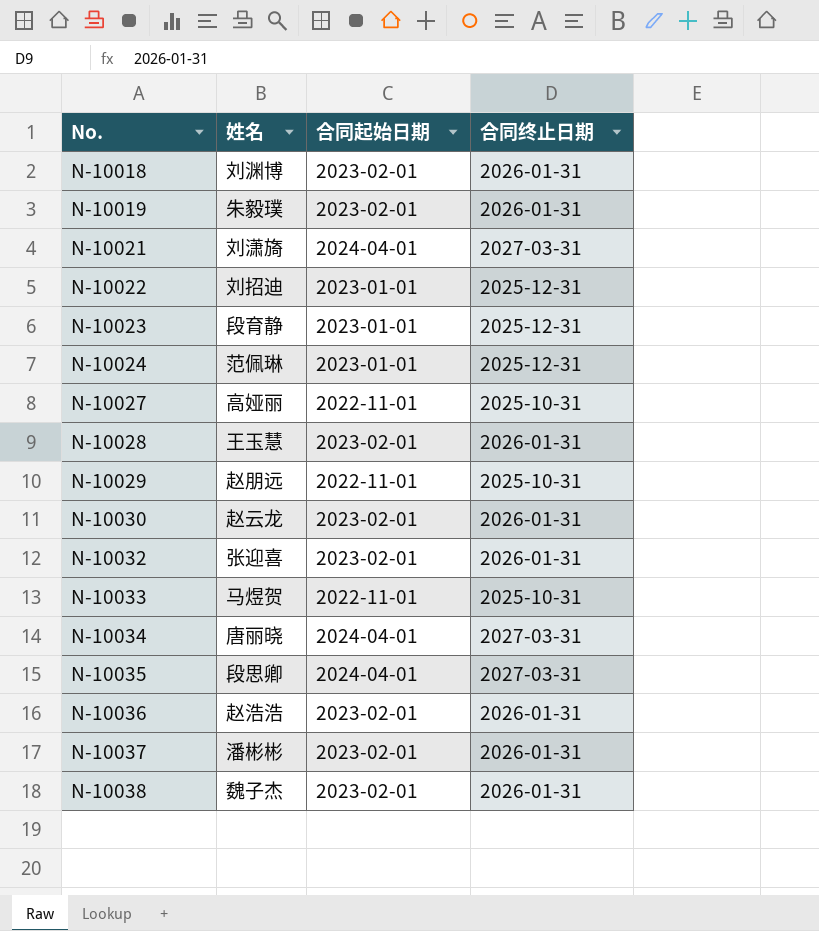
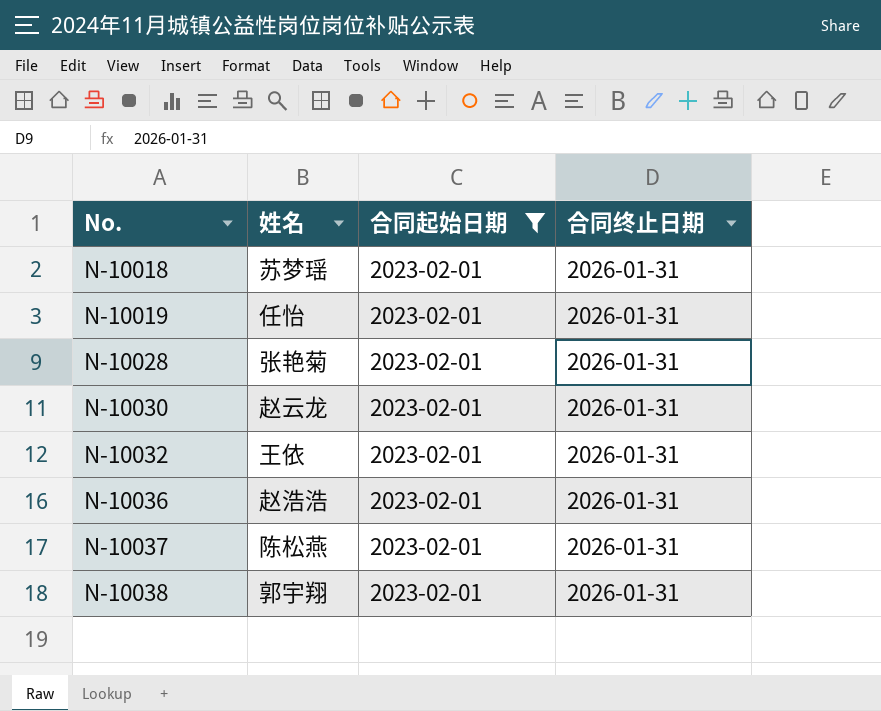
filter: none -> 合同起始日期 = 2023-02-01
N-10018 | 姓名: 刘渊博 -> 苏梦瑶
N-10019 | 姓名: 朱毅璞 -> 任怡
N-10028 | 姓名: 王玉慧 -> 张艳菊
N-10032 | 姓名: 张迎喜 -> 王依
N-10037 | 姓名: 潘彬彬 -> 陈松燕
N-10038 | 姓名: 魏子杰 -> 郭宇翔

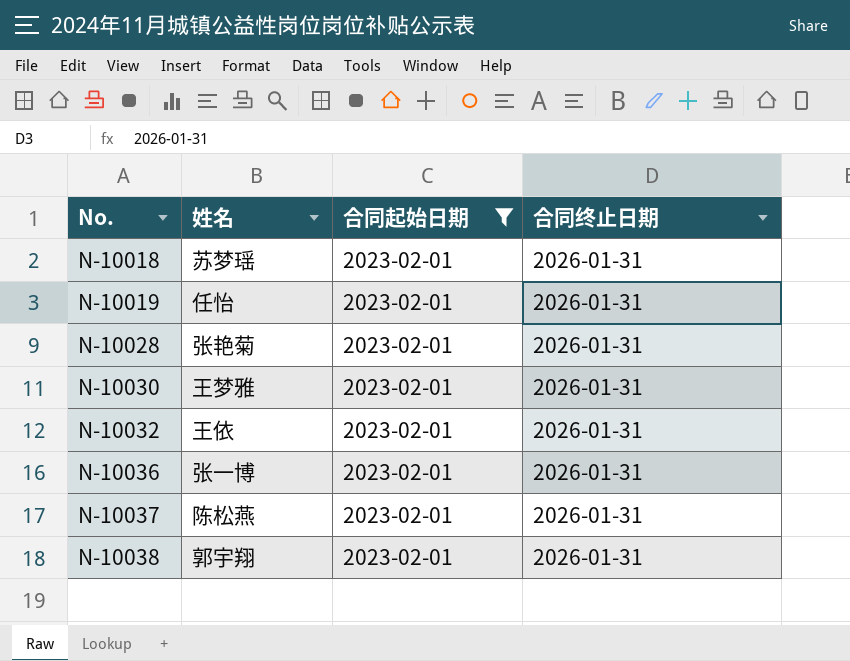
N-10030 | 姓名: 赵云龙 -> 王梦雅
N-10036 | 姓名: 赵浩浩 -> 张一博

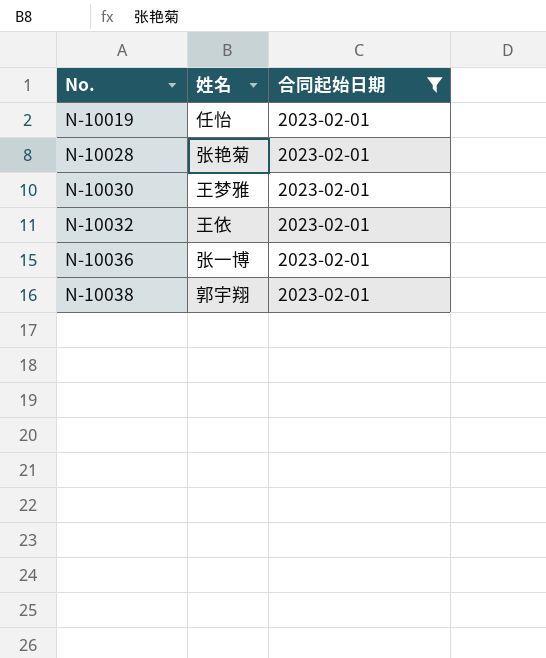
column 合同终止日期 | position: 4 -> none
row N-10018: 苏梦瑶 | 2023-02-01 | 2026-01-31 -> none
row N-10037: 陈松燕 | 2023-02-01 | 2026-01-31 -> none

